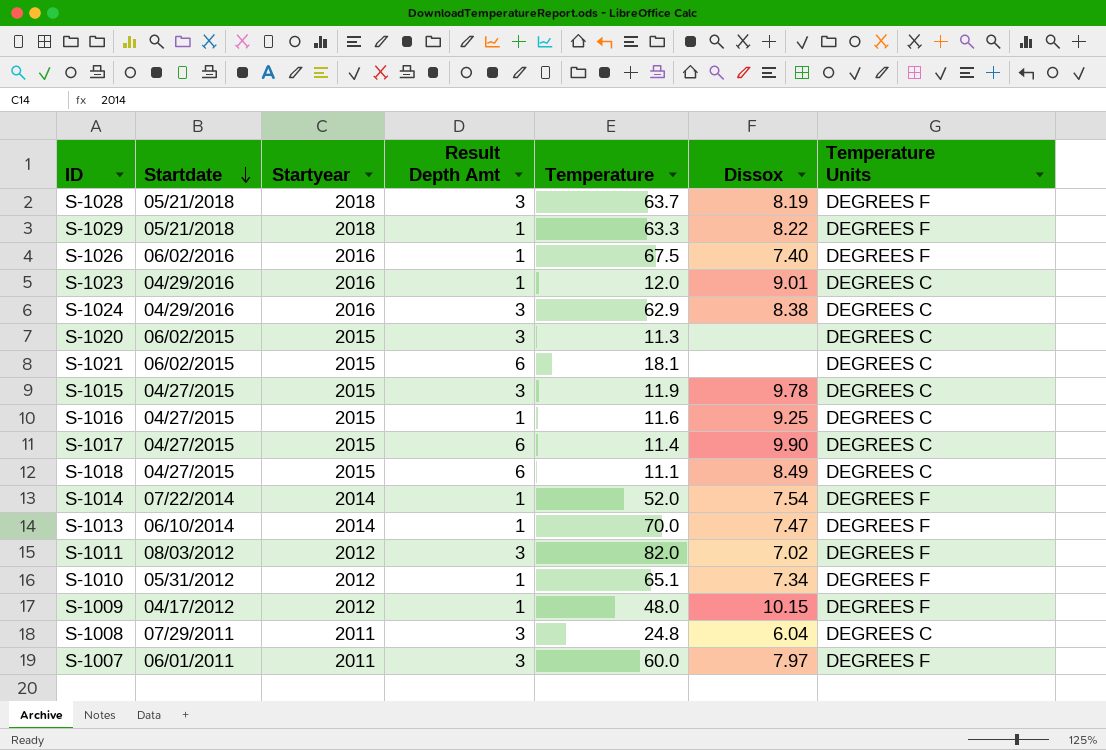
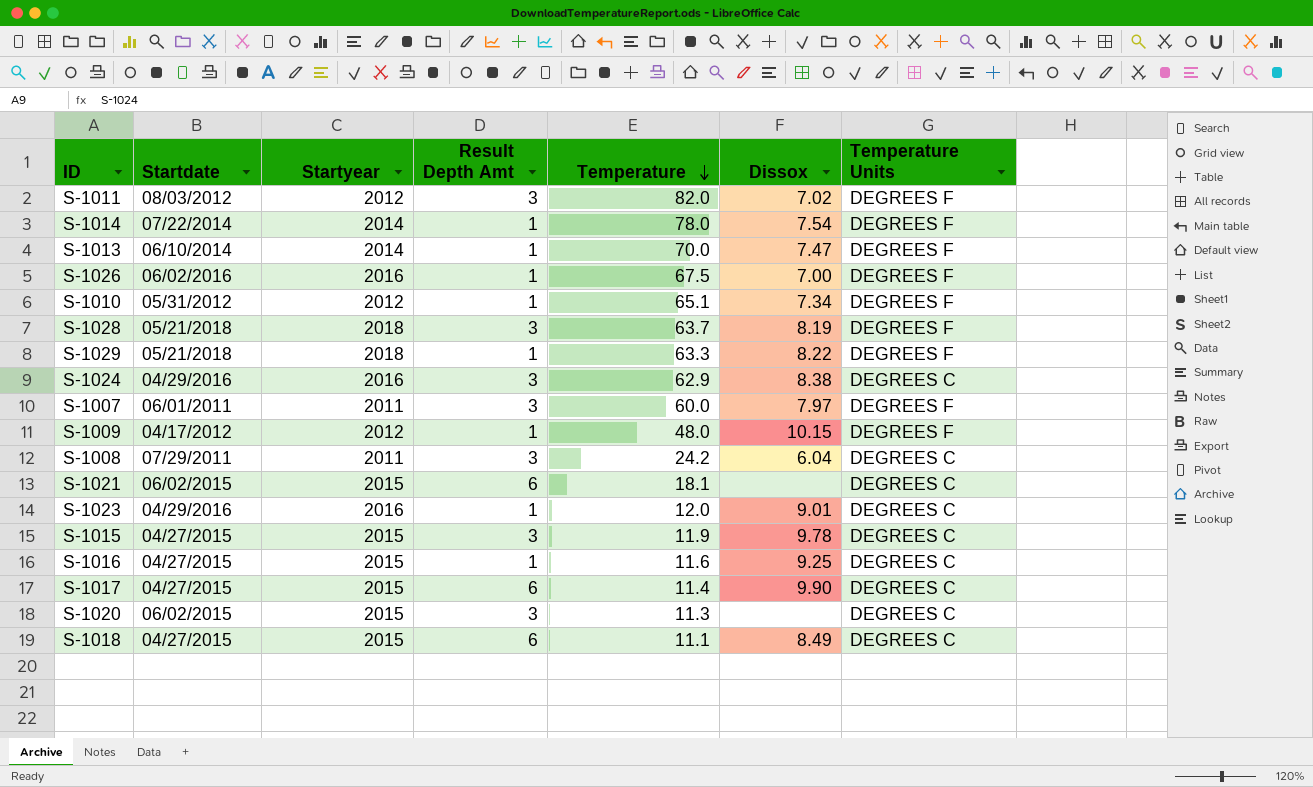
row order: Startdate descending -> Temperature descending
S-1014 | Temperature: 52.0 -> 78.0
S-1026 | Dissox: 7.40 -> 7.00
S-1008 | Temperature: 24.8 -> 24.2

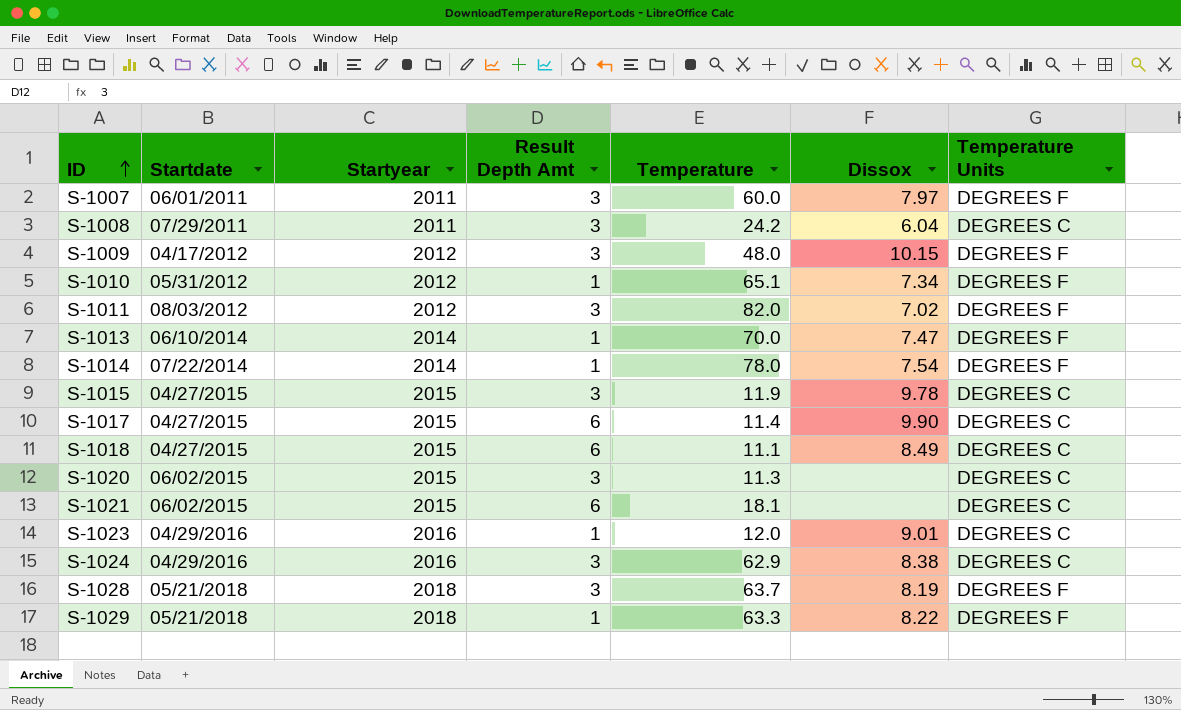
row order: Temperature descending -> ID ascending
row S-1026: 06/02/2016 | 2016 | 1 | 67.5 | 7.00 | DEGREES F -> none
row S-1016: 04/27/2015 | 2015 | 1 | 11.6 | 9.25 | DEGREES C -> none
S-1009 | Result Depth Amt: 1 -> 3

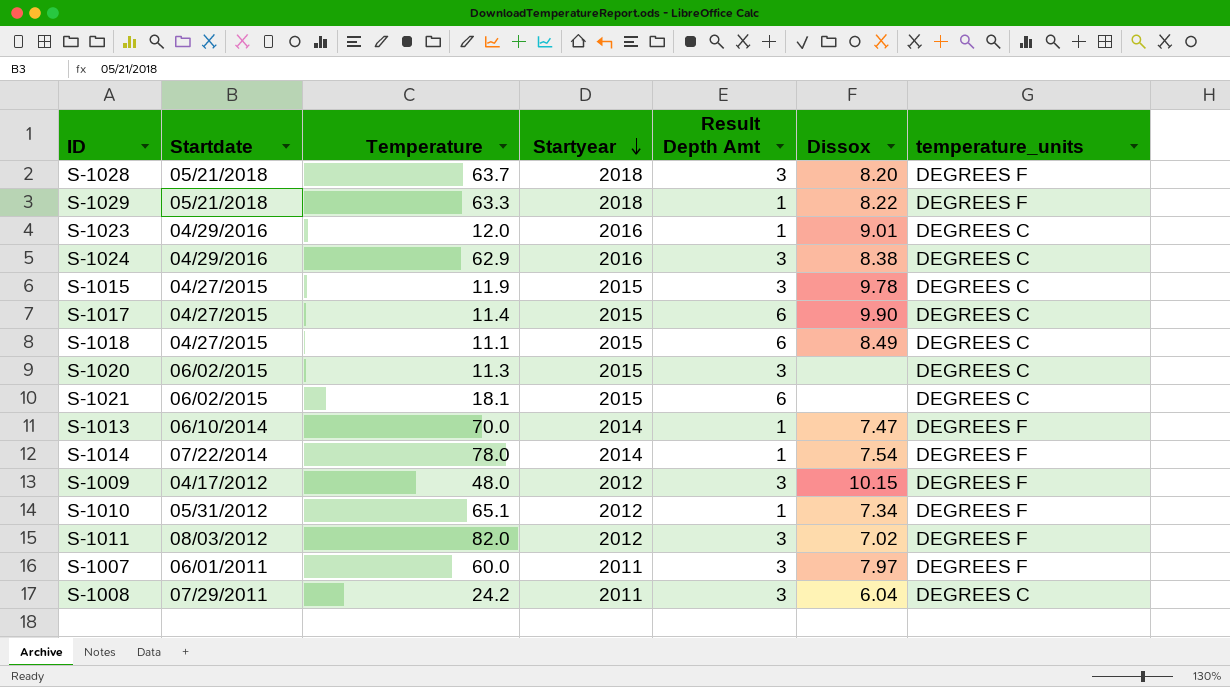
row order: ID ascending -> Startyear descending
column Temperature | position: 5 -> 3
column name: Temperature Units -> temperature_units
S-1028 | Dissox: 8.19 -> 8.20

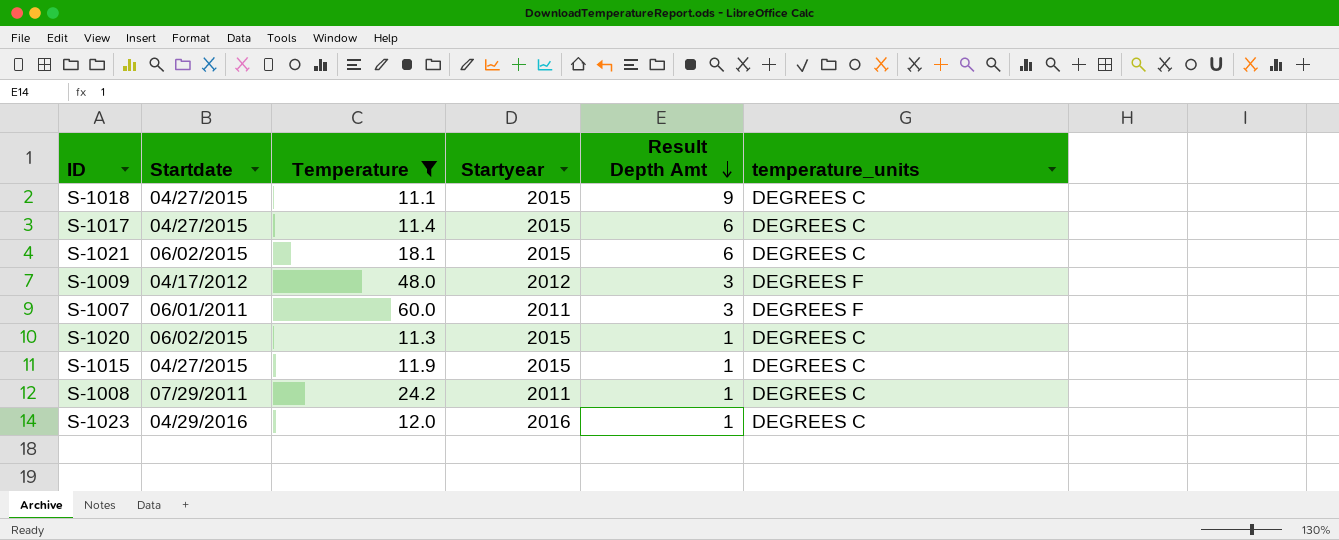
filter: none -> Temperature <= 60.0
row order: Startyear descending -> Result Depth Amt descending
column Dissox | position: 6 -> none
S-1018 | Result Depth Amt: 6 -> 9
S-1020 | Result Depth Amt: 3 -> 1
S-1015 | Result Depth Amt: 3 -> 1
S-1008 | Result Depth Amt: 3 -> 1

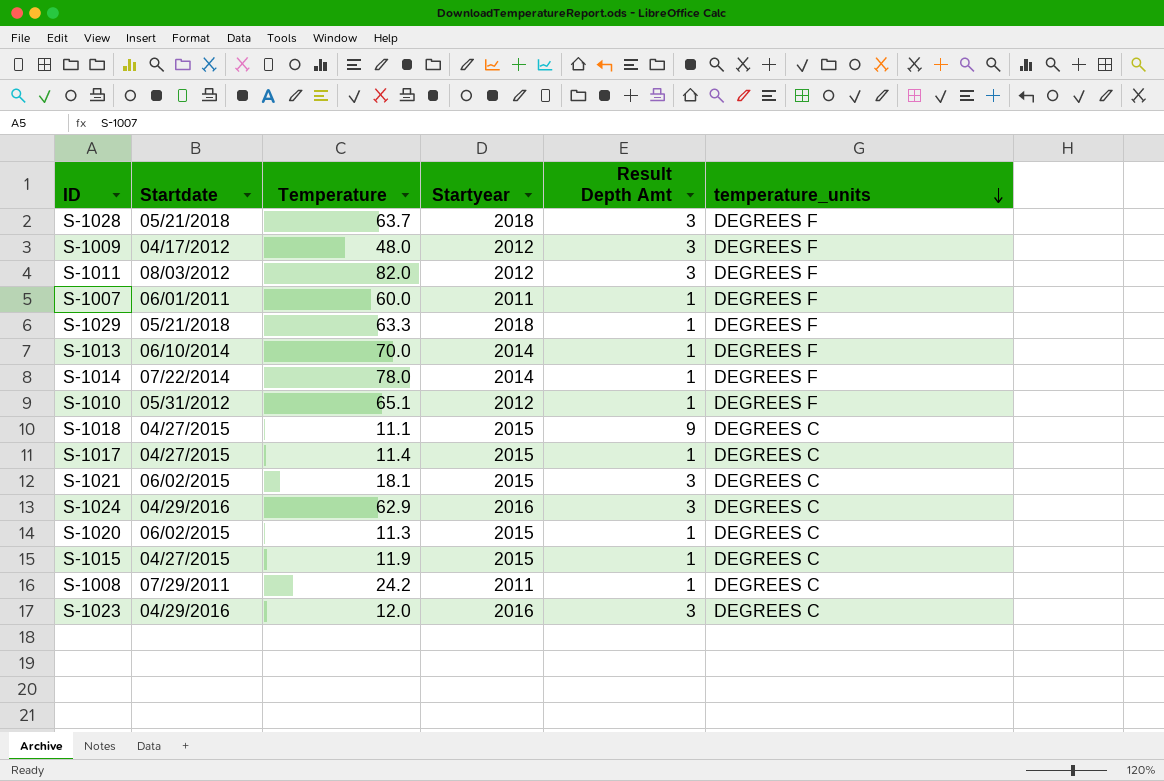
filter: Temperature <= 60.0 -> none
row order: Result Depth Amt descending -> temperature_units descending
S-1007 | Result Depth Amt: 3 -> 1
S-1017 | Result Depth Amt: 6 -> 1
S-1021 | Result Depth Amt: 6 -> 3
S-1023 | Result Depth Amt: 1 -> 3

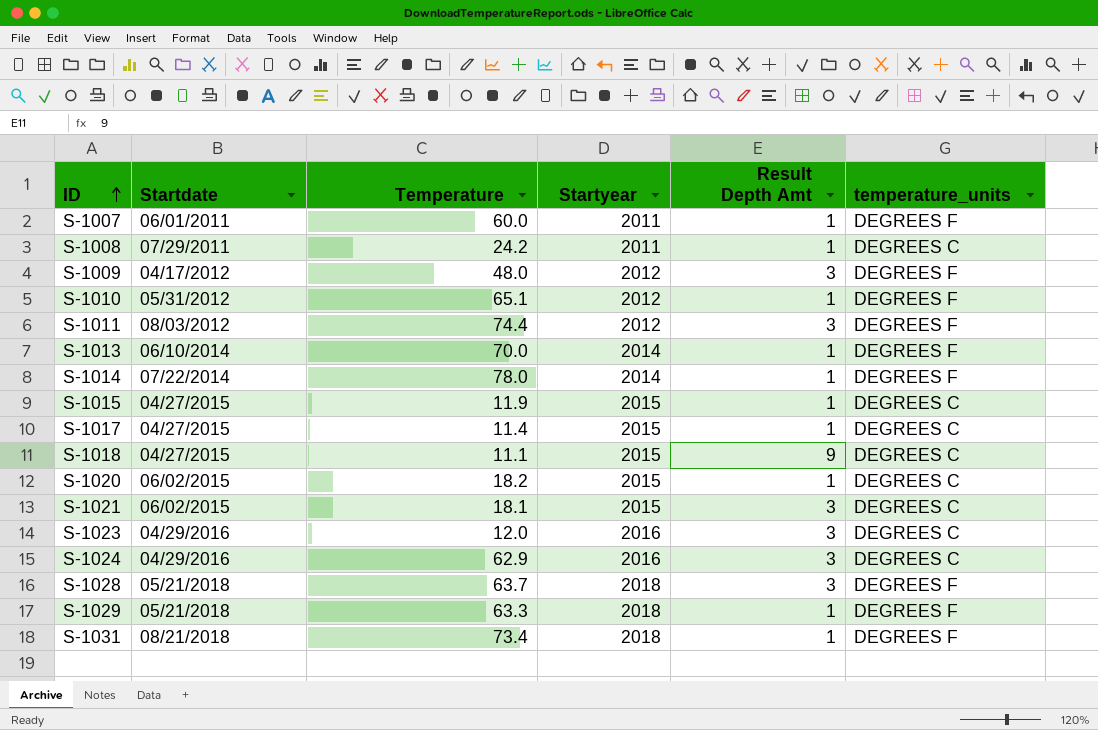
row order: temperature_units descending -> ID ascending
S-1011 | Temperature: 82.0 -> 74.4
S-1020 | Temperature: 11.3 -> 18.2
row S-1031: none -> 08/21/2018 | 73.4 | 2018 | 1 | DEGREES F

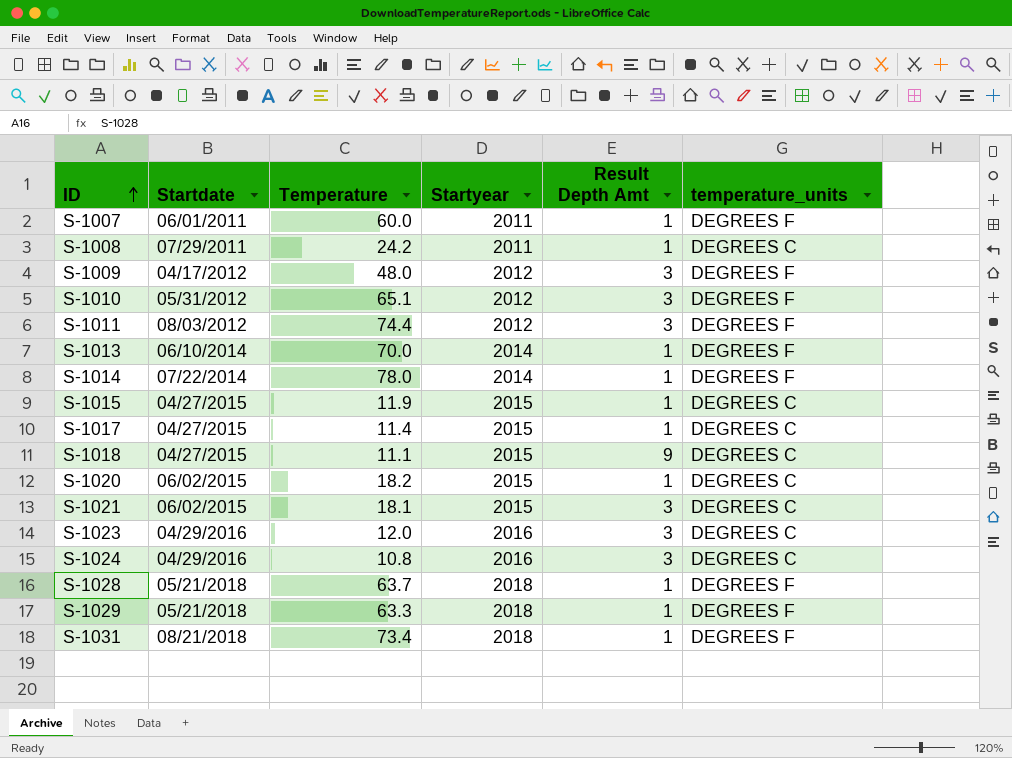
S-1010 | Result Depth Amt: 1 -> 3
S-1024 | Temperature: 62.9 -> 10.8
S-1028 | Result Depth Amt: 3 -> 1

